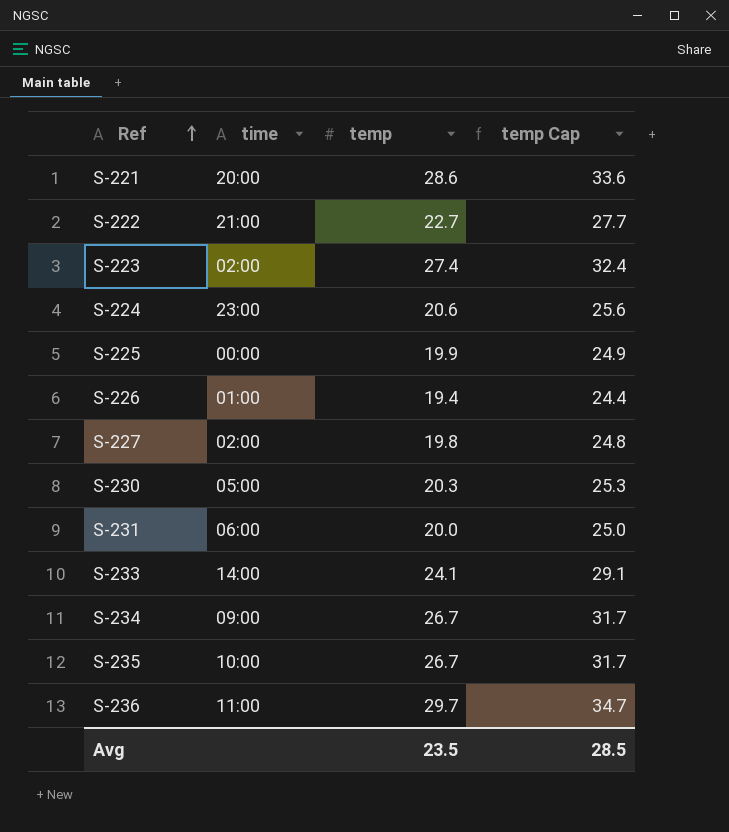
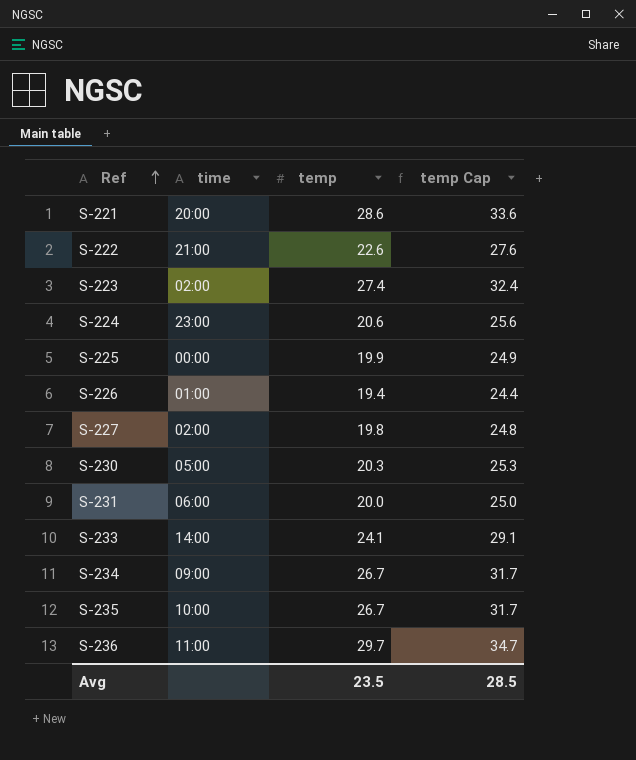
S-222 | temp: 22.7 -> 22.6
S-222 | temp Cap: 27.7 -> 27.6

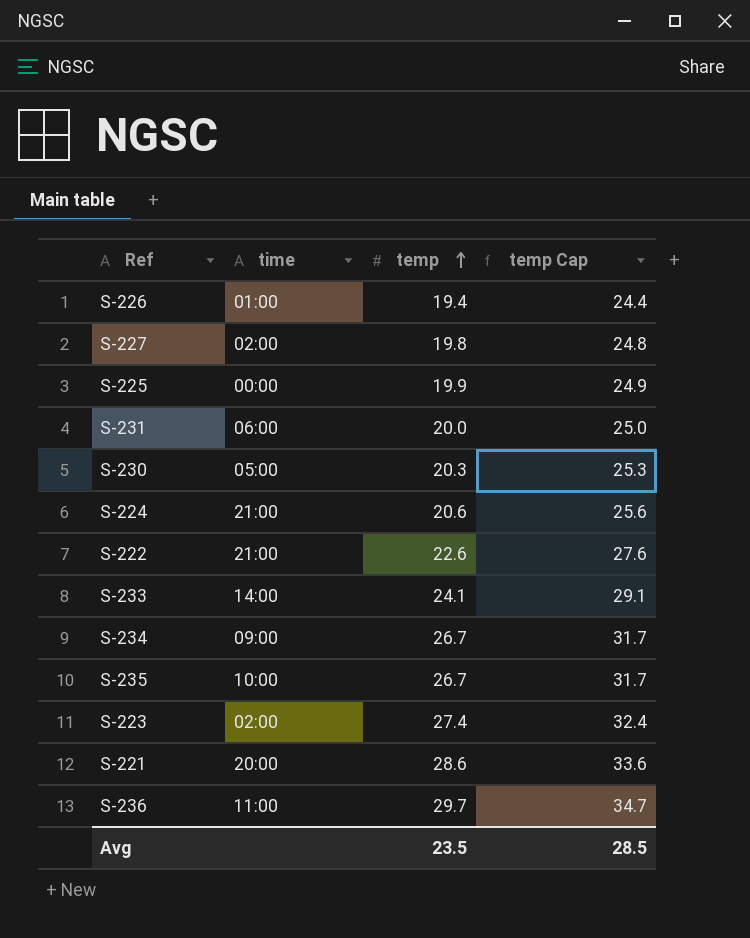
row order: Ref ascending -> temp ascending
S-224 | time: 23:00 -> 21:00

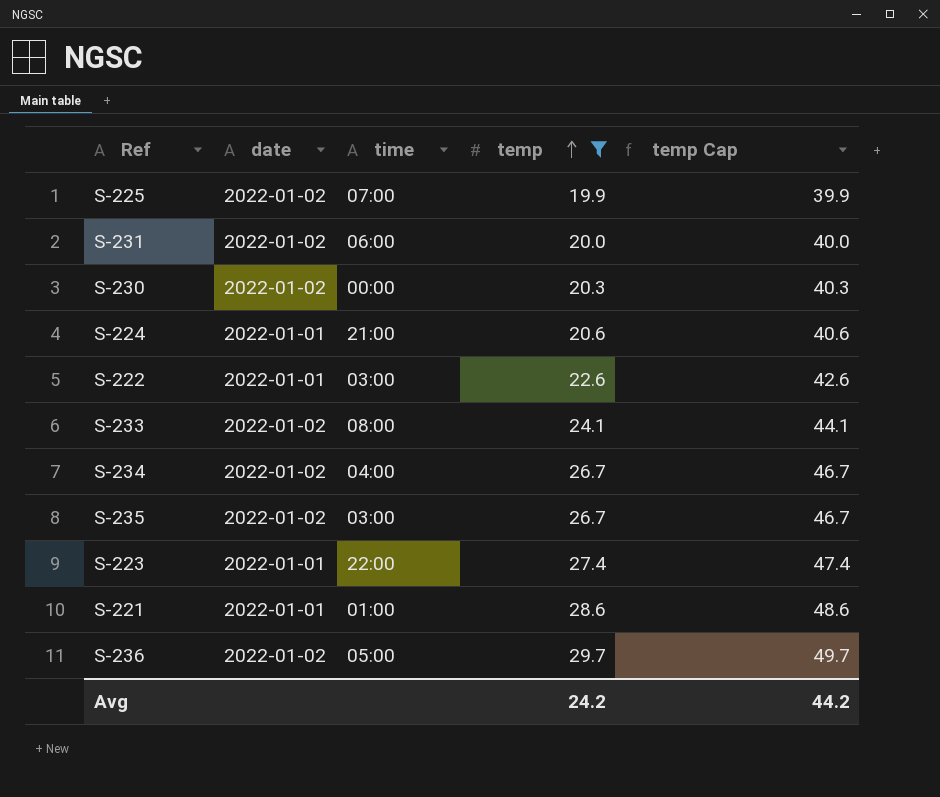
filter: none -> temp >= 19.9
column date | position: none -> 2
column temp Cap | formula: [temp] + 5 -> [temp] + 20
S-225 | time: 00:00 -> 07:00
S-230 | time: 05:00 -> 00:00
S-222 | time: 21:00 -> 03:00
S-233 | time: 14:00 -> 08:00
S-234 | time: 09:00 -> 04:00
S-235 | time: 10:00 -> 03:00
S-223 | time: 02:00 -> 22:00
S-221 | time: 20:00 -> 01:00
S-236 | time: 11:00 -> 05:00
Avg | temp: 23.5 -> 24.2
Avg | temp Cap: 28.5 -> 44.2

